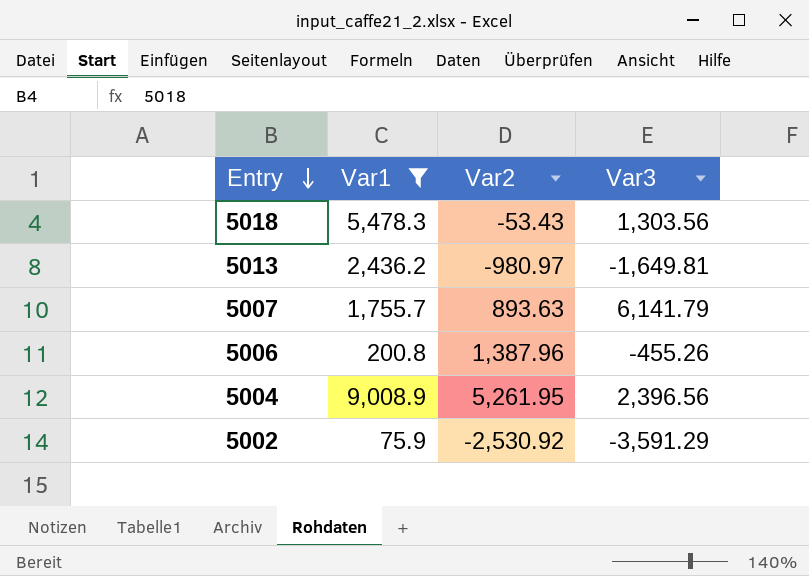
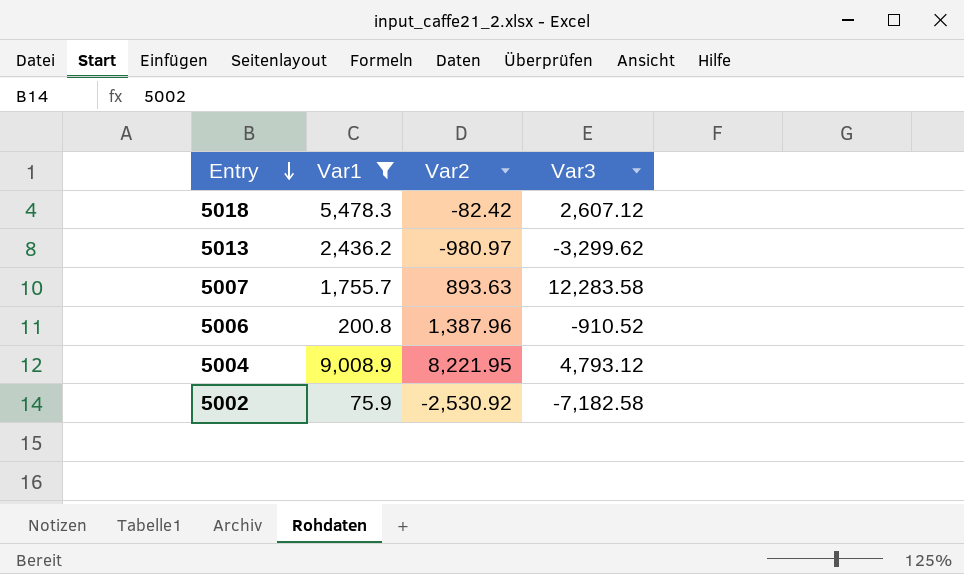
5018 | Var2: -53.43 -> -82.42
5018 | Var3: 1,303.56 -> 2,607.12
5013 | Var3: -1,649.81 -> -3,299.62
5007 | Var3: 6,141.79 -> 12,283.58
5006 | Var3: -455.26 -> -910.52
5004 | Var2: 5,261.95 -> 8,221.95
5004 | Var3: 2,396.56 -> 4,793.12
5002 | Var3: -3,591.29 -> -7,182.58

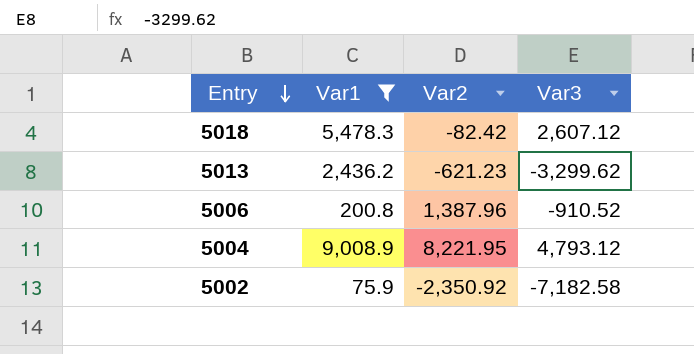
row 5007: 1,755.7 | 893.63 | 12,283.58 -> none
5013 | Var2: -980.97 -> -621.23
5002 | Var2: -2,530.92 -> -2,350.92

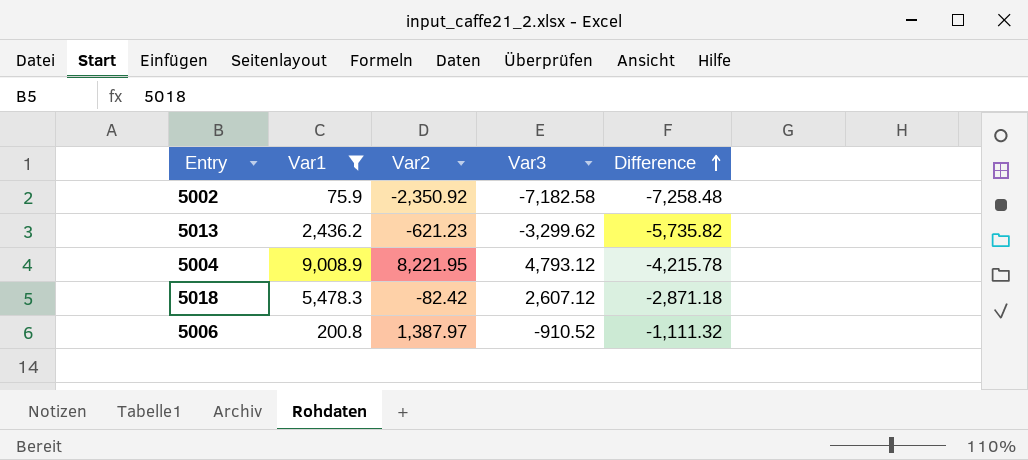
row order: Entry descending -> Difference ascending
column Difference | formula: none -> [Var3] - [Var1]
5006 | Var2: 1,387.96 -> 1,387.97

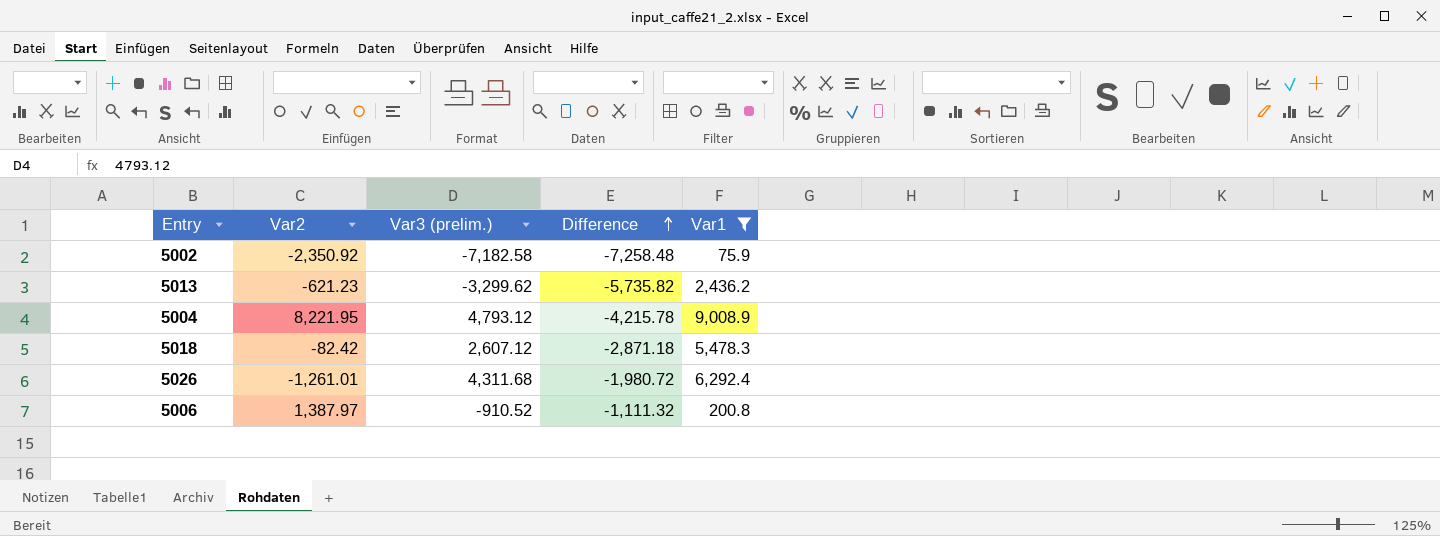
column name: Var3 -> Var3 (prelim.)
column Var1 | position: 2 -> 5
row 5026: none -> -1,261.01 | 4,311.68 | -1,980.72 | 6,292.4

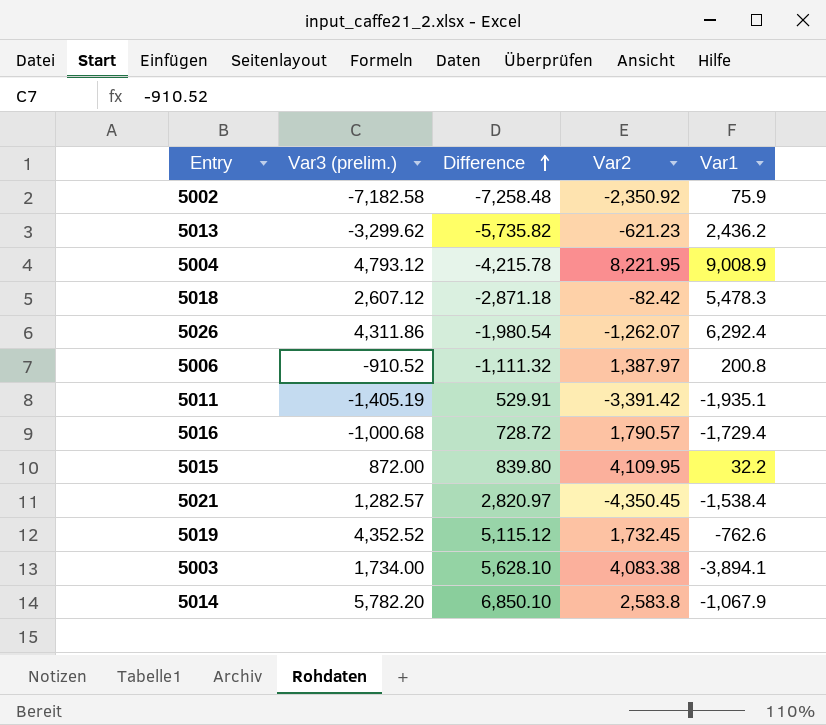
filter: Var1 >= 75.9 -> none
column Var2 | position: 2 -> 4
5026 | Var3 (prelim.): 4,311.68 -> 4,311.86
5026 | Difference: -1,980.72 -> -1,980.54
5026 | Var2: -1,261.01 -> -1,262.07

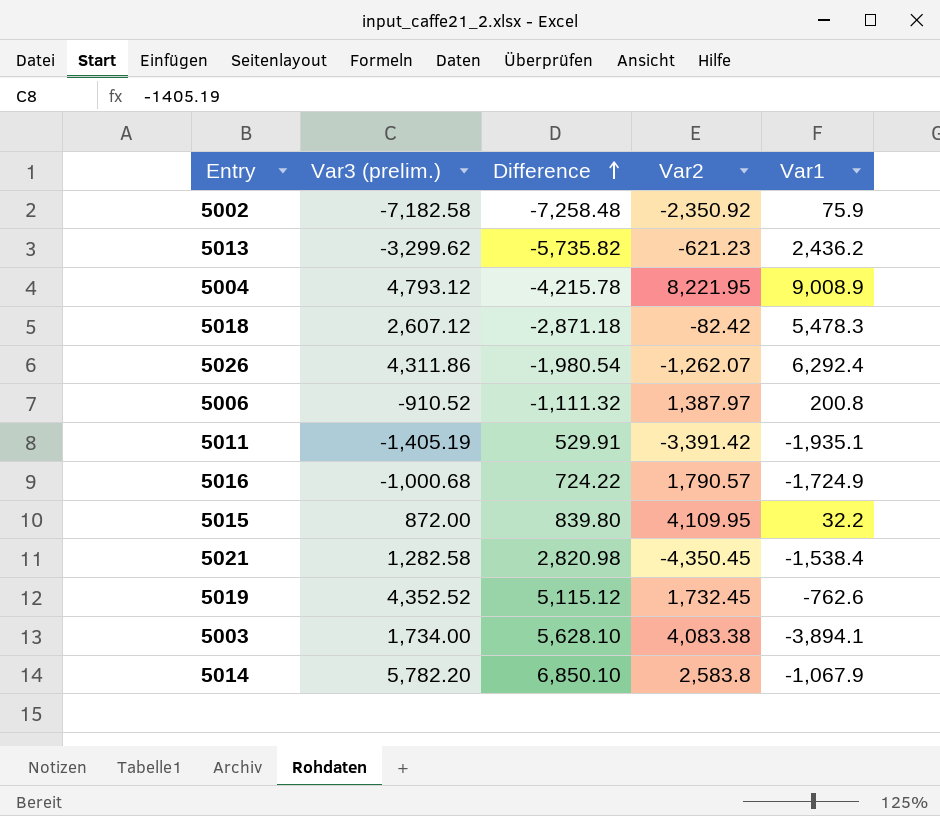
5016 | Difference: 728.72 -> 724.22
5016 | Var1: -1,729.4 -> -1,724.9
5021 | Var3 (prelim.): 1,282.57 -> 1,282.58
5021 | Difference: 2,820.97 -> 2,820.98

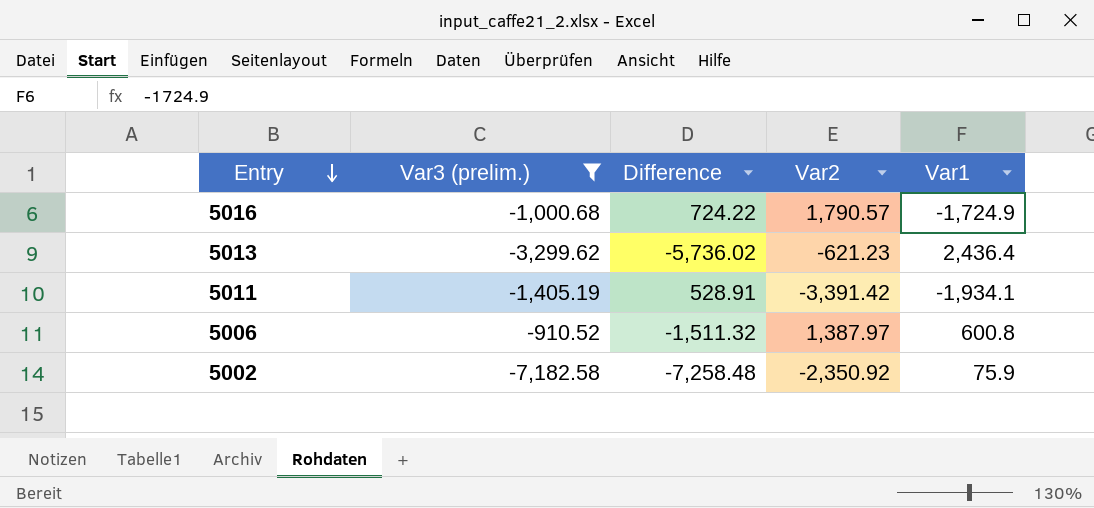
filter: none -> Var3 (prelim.) <= -910.52
row order: Difference ascending -> Entry descending
5013 | Difference: -5,735.82 -> -5,736.02
5013 | Var1: 2,436.2 -> 2,436.4
5011 | Difference: 529.91 -> 528.91
5011 | Var1: -1,935.1 -> -1,934.1
5006 | Difference: -1,111.32 -> -1,511.32
5006 | Var1: 200.8 -> 600.8

